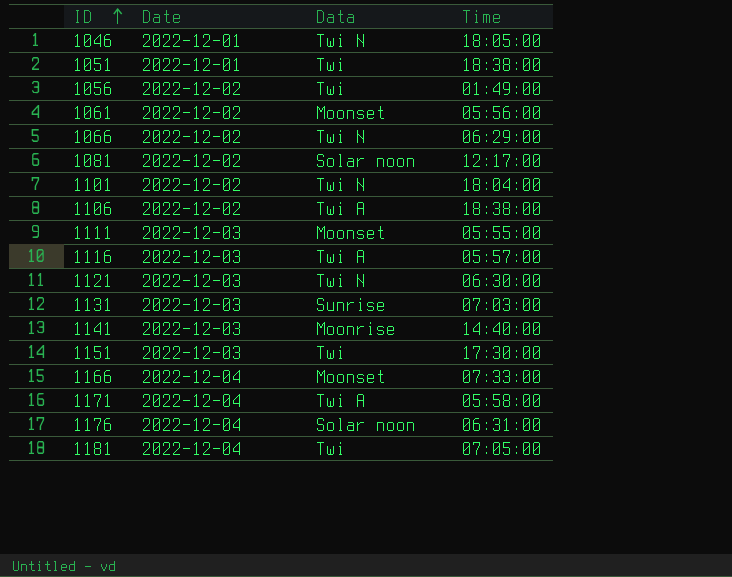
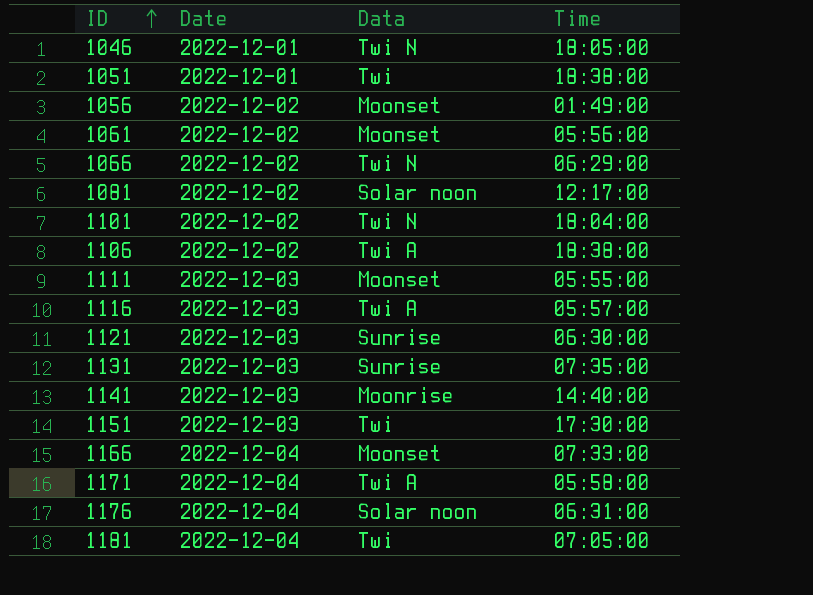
1056 | Data: Twi -> Moonset
1121 | Data: Twi N -> Sunrise
1131 | Time: 07:03:00 -> 07:35:00

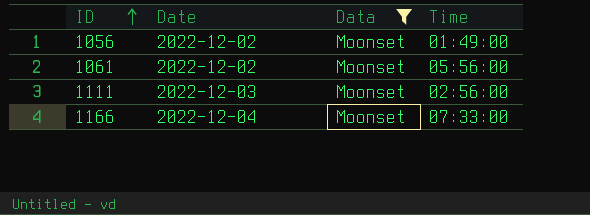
filter: none -> Data = Moonset
1111 | Time: 05:55:00 -> 02:56:00

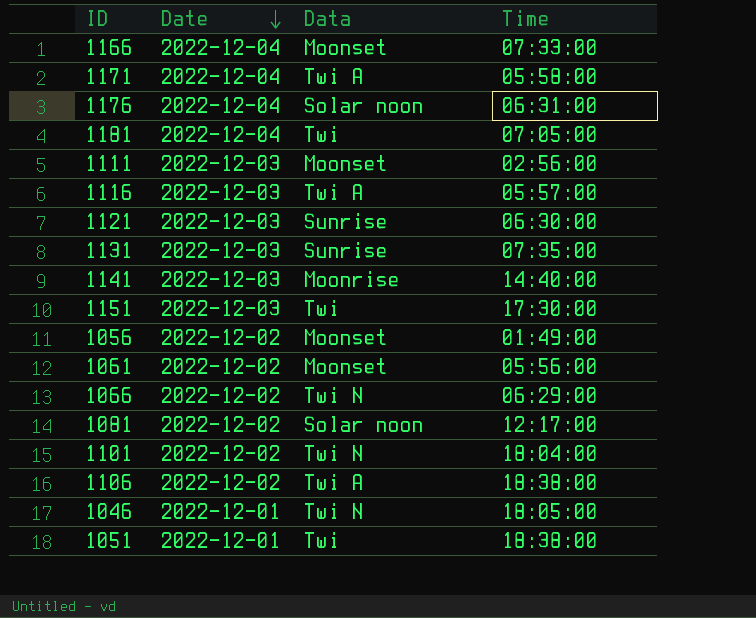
filter: Data = Moonset -> none
row order: ID ascending -> Date descending

